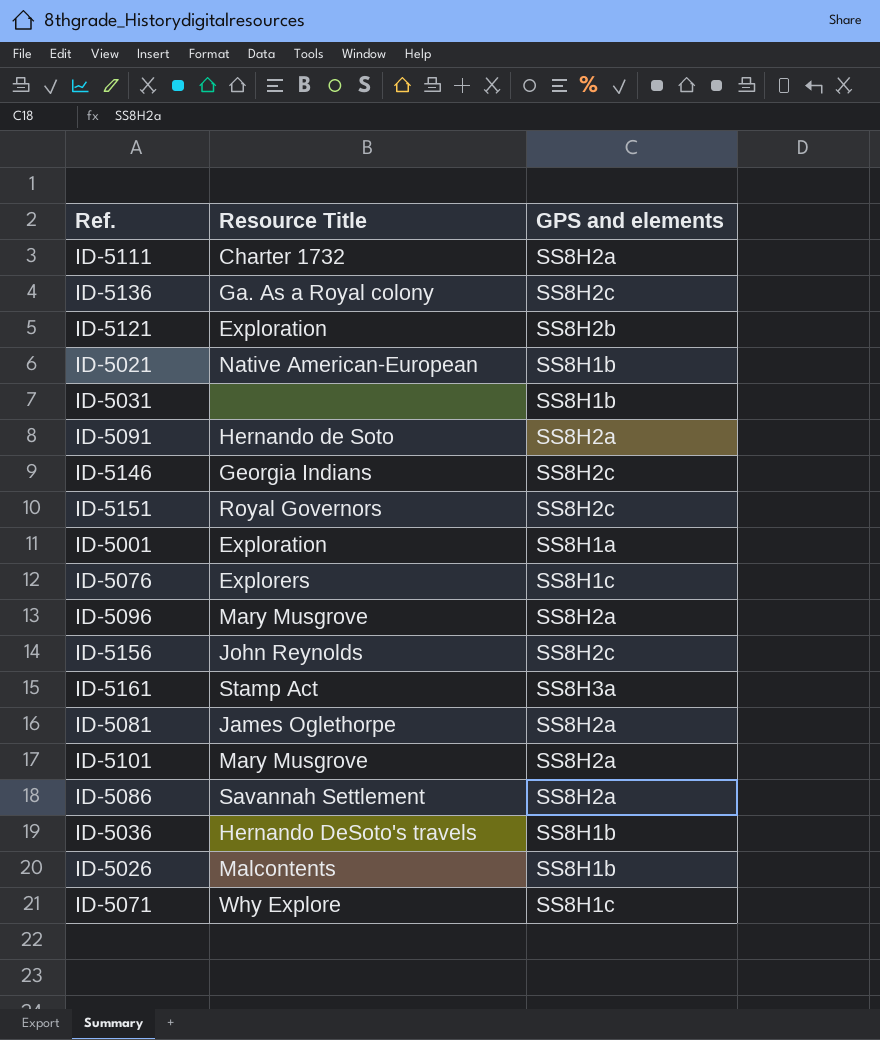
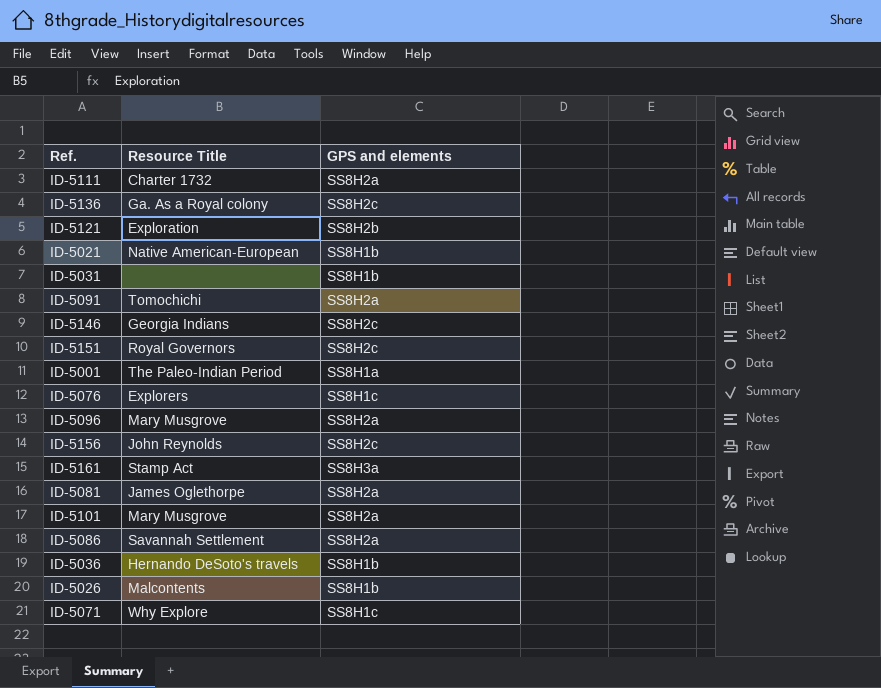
ID-5091 | Resource Title: Hernando de Soto -> Tomochichi
ID-5001 | Resource Title: Exploration -> The Paleo-Indian Period

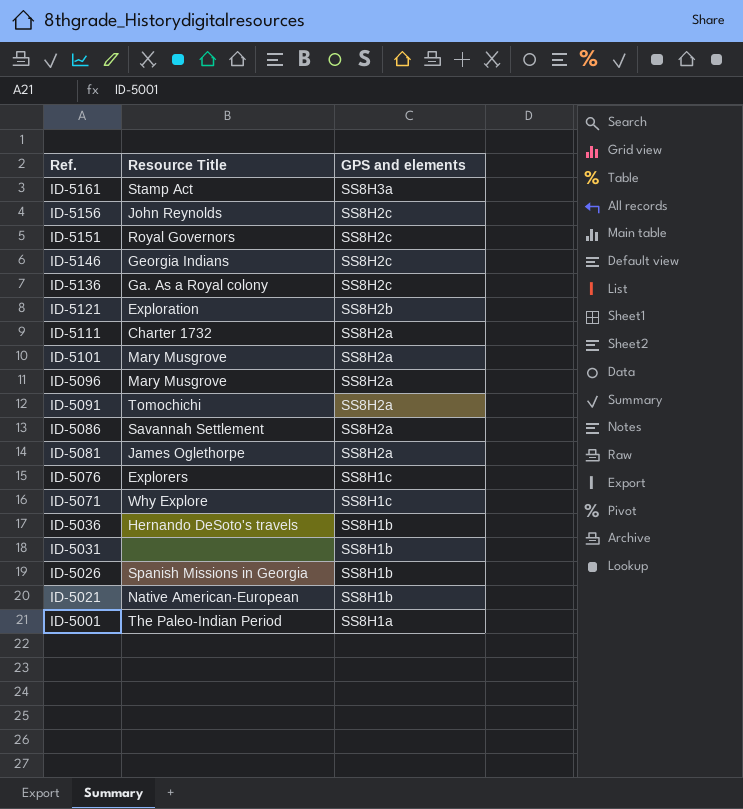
row order: none -> Ref. descending
ID-5026 | Resource Title: Malcontents -> Spanish Missions in Georgia

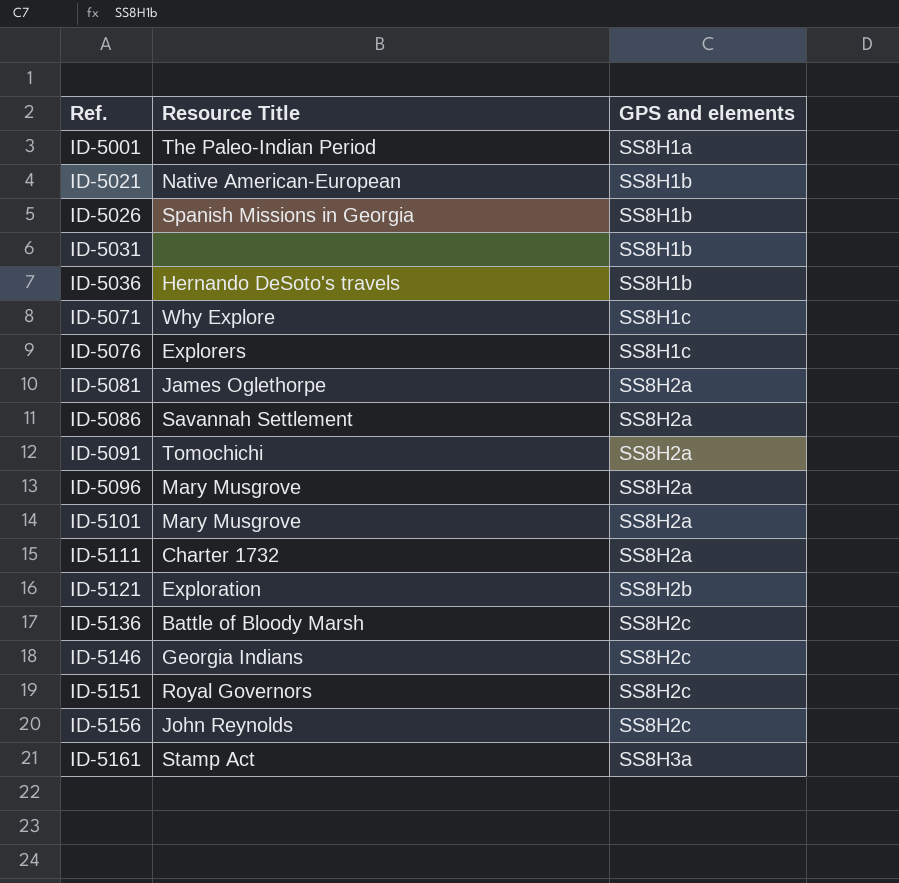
row order: Ref. descending -> Ref. ascending
ID-5136 | Resource Title: Ga. As a Royal colony -> Battle of Bloody Marsh

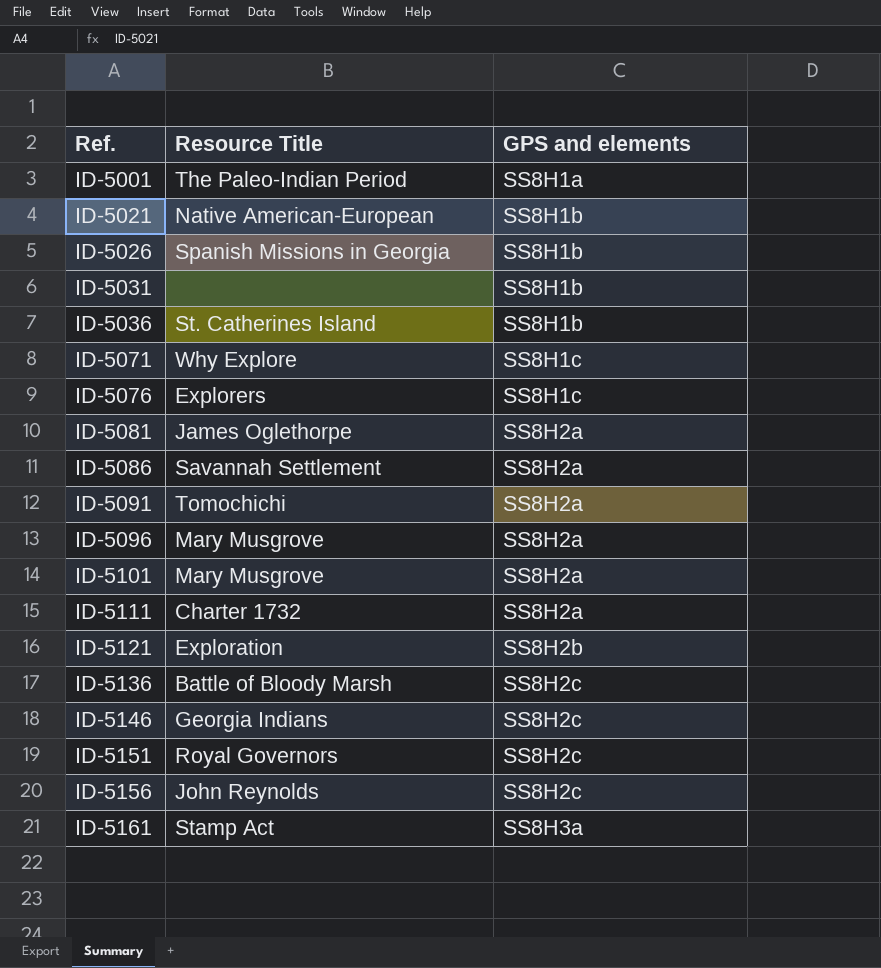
ID-5036 | Resource Title: Hernando DeSoto's travels -> St. Catherines Island

